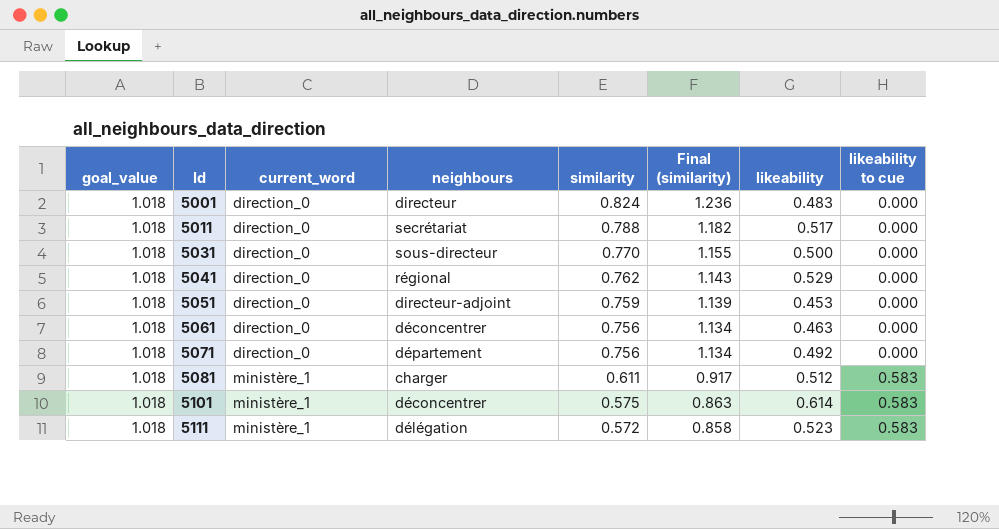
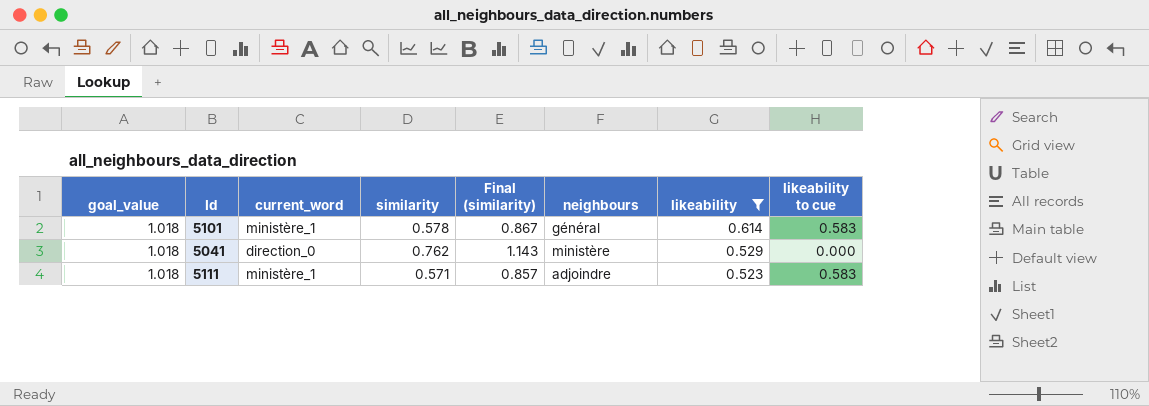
filter: none -> likeability >= 0.523
row order: Id ascending -> likeability descending
column neighbours | position: 4 -> 6
5101 | similarity: 0.575 -> 0.578
5101 | Final (similarity): 0.863 -> 0.867
5101 | neighbours: déconcentrer -> général
5041 | neighbours: régional -> ministère
5111 | similarity: 0.572 -> 0.571
5111 | Final (similarity): 0.858 -> 0.857
5111 | neighbours: délégation -> adjoindre

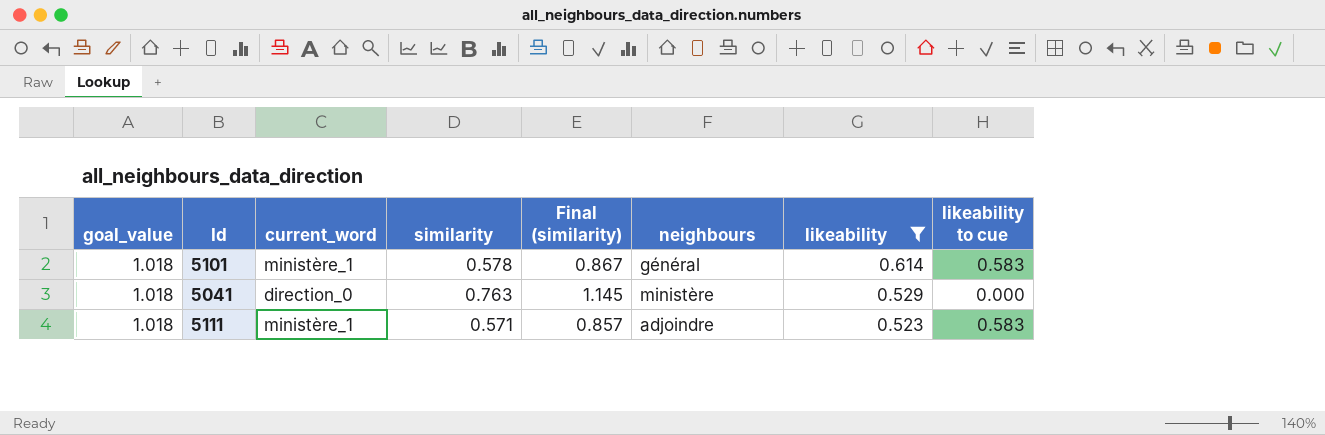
5041 | similarity: 0.762 -> 0.763
5041 | Final (similarity): 1.143 -> 1.145

